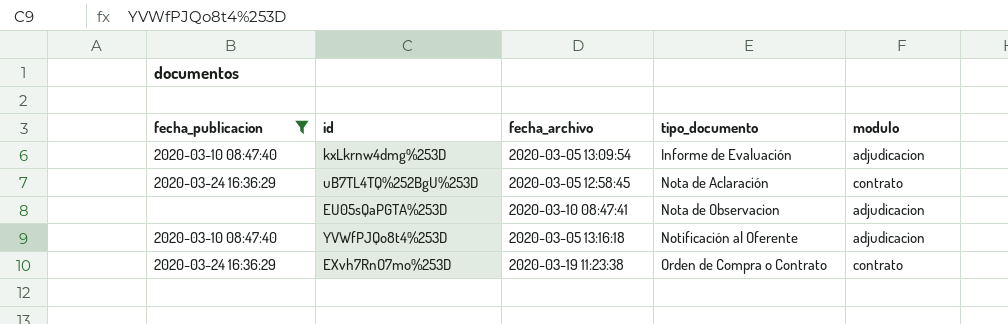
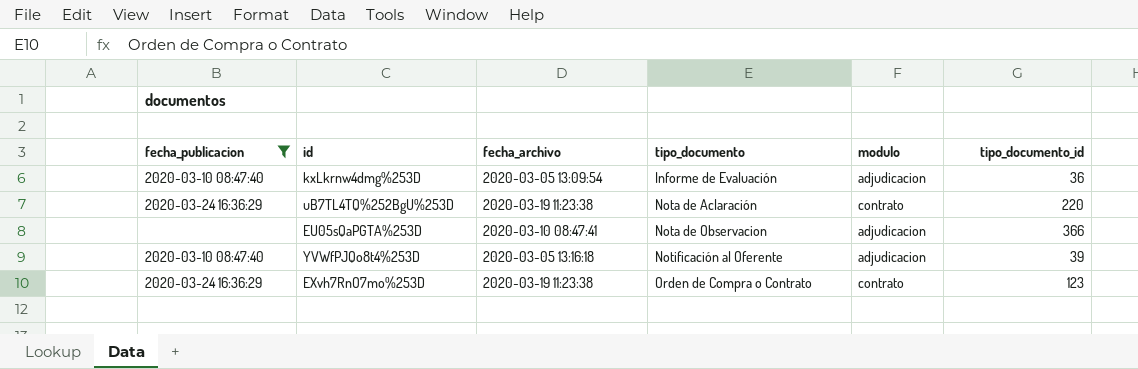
column tipo_documento_id | position: none -> 6
uB7TL4TQ%252BgU%253D | fecha_archivo: 2020-03-05 12:58:45 -> 2020-03-19 11:23:38

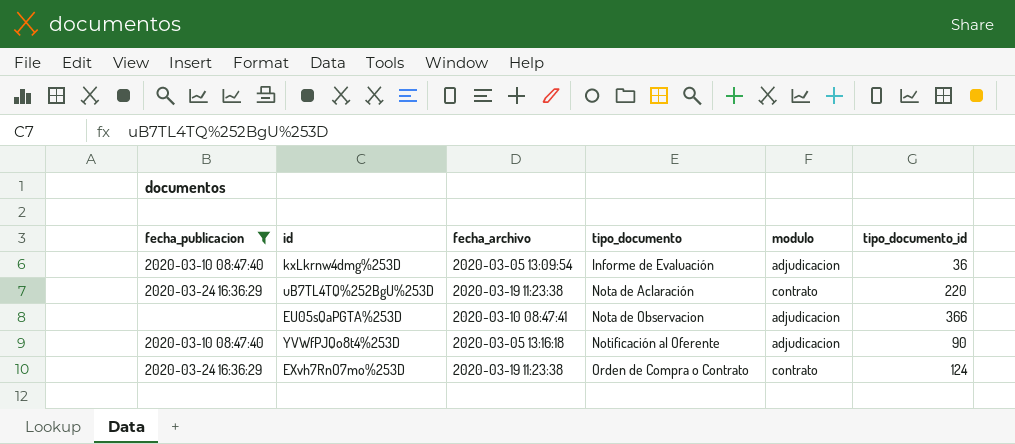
YVWfPJQo8t4%253D | tipo_documento_id: 39 -> 90
EXvh7RnO7mo%253D | tipo_documento_id: 123 -> 124

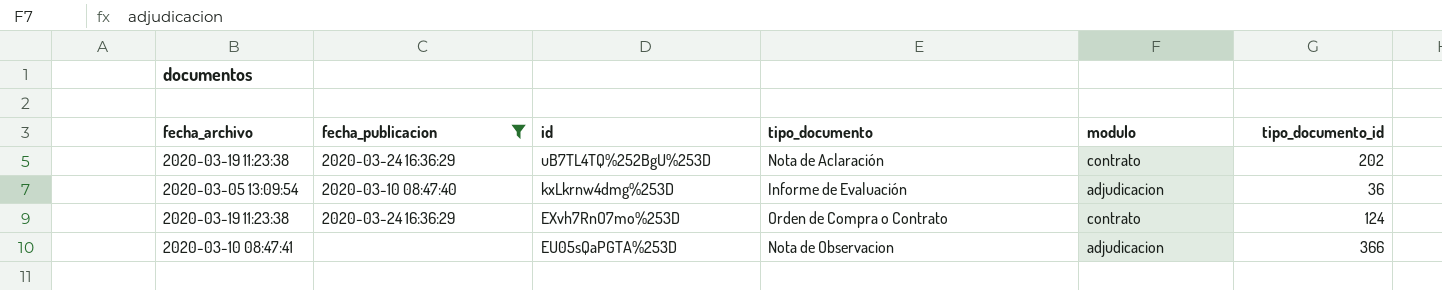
row order: tipo_documento ascending -> id descending
column fecha_archivo | position: 3 -> 1
row YVWfPJQo8t4%253D: 2020-03-10 08:47:40 | 2020-03-05 13:16:18 | Notificación al Oferente | adjudicacion | 90 -> none
uB7TL4TQ%252BgU%253D | tipo_documento_id: 220 -> 202

